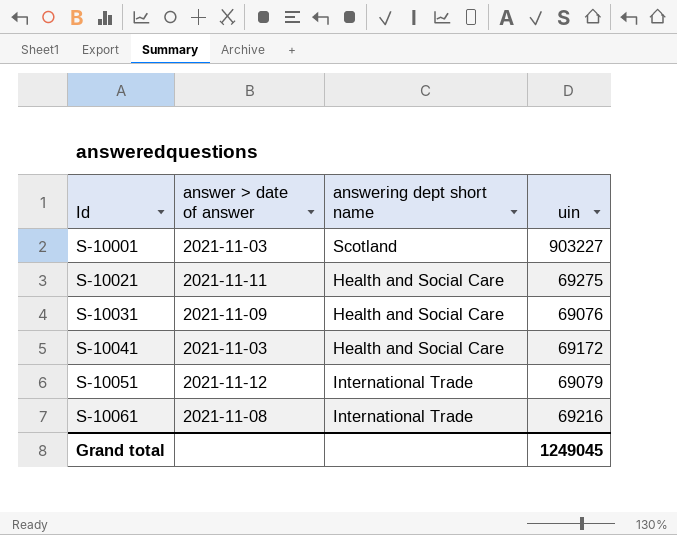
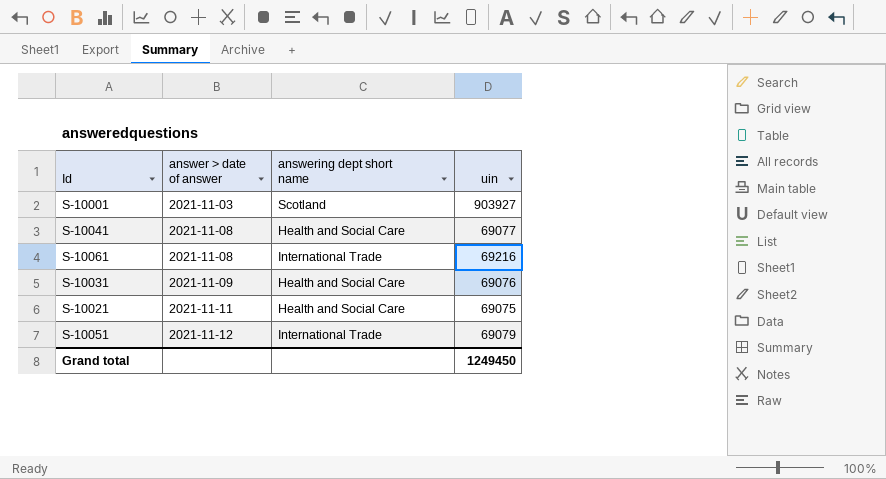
row order: Id ascending -> answer > date of answer ascending
S-10001 | uin: 903227 -> 903927
S-10041 | answer > date of answer: 2021-11-03 -> 2021-11-08
S-10041 | uin: 69172 -> 69077
S-10021 | uin: 69275 -> 69075
Grand total | uin: 1249045 -> 1249450

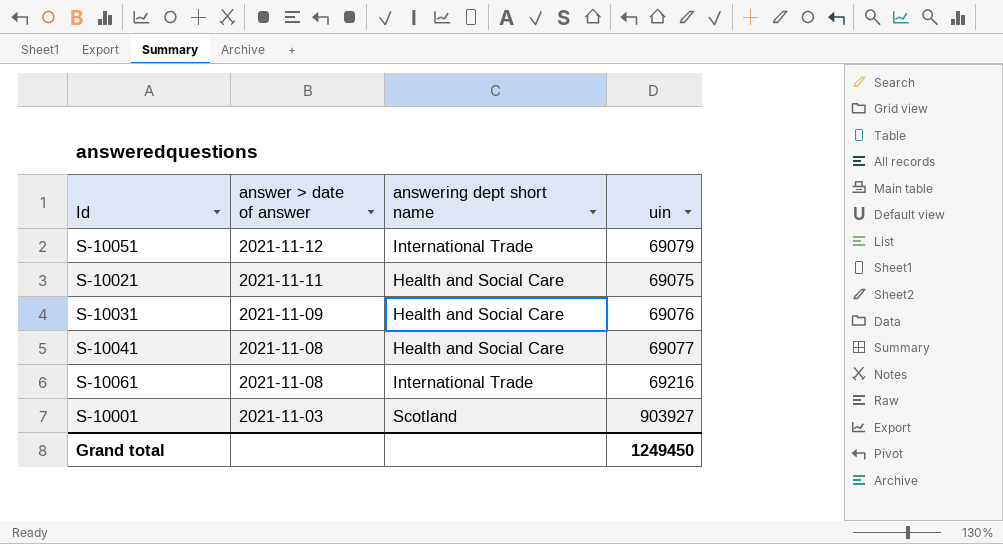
row order: answer > date of answer ascending -> answer > date of answer descending

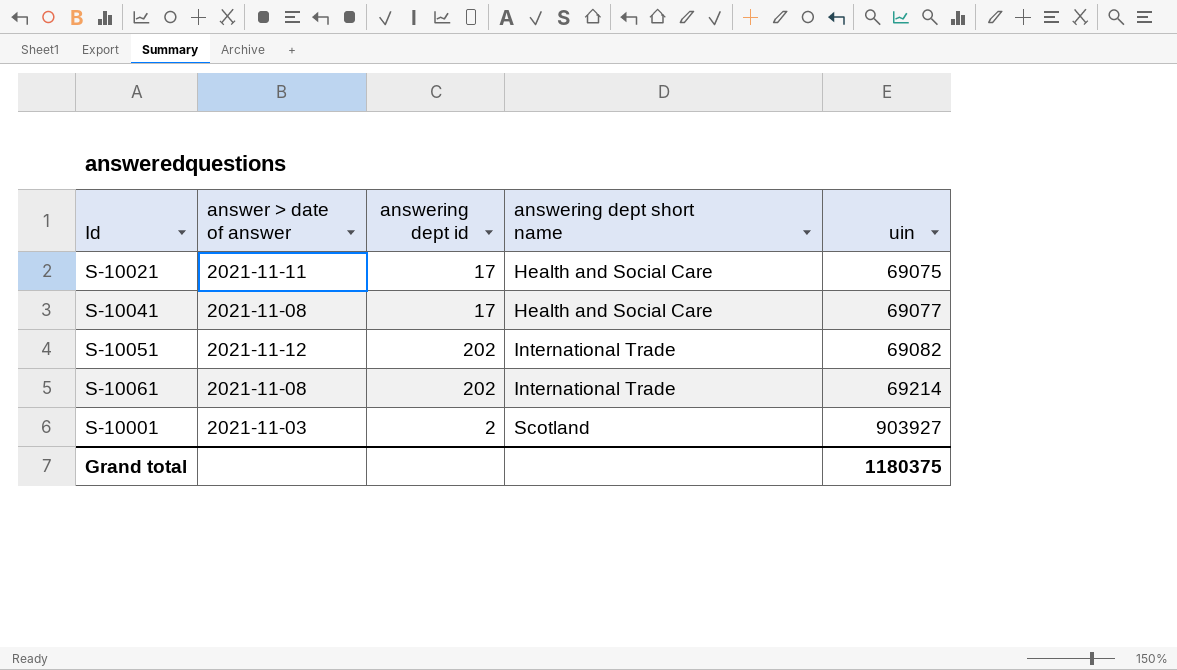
row order: answer > date of answer descending -> answering dept short name ascending
column answering dept id | position: none -> 3
row S-10031: 2021-11-09 | Health and Social Care | 69076 -> none
S-10051 | uin: 69079 -> 69082
S-10061 | uin: 69216 -> 69214
Grand total | uin: 1249450 -> 1180375

